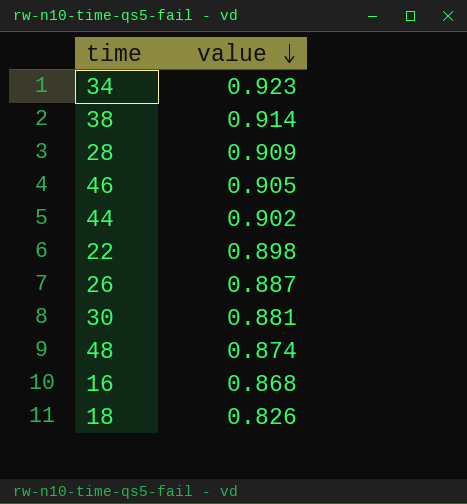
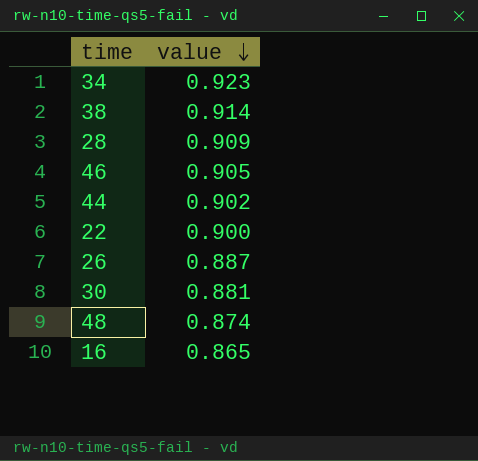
row 18: 0.826 -> none
22 | value: 0.898 -> 0.900
16 | value: 0.868 -> 0.865

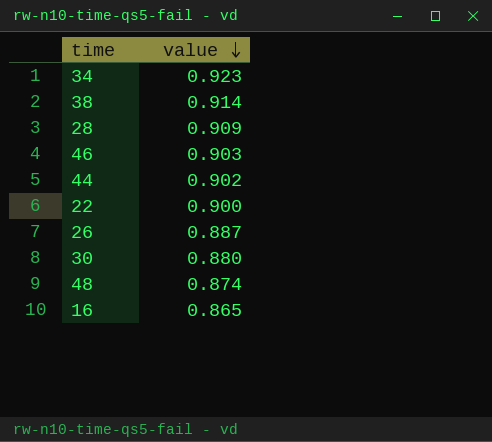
46 | value: 0.905 -> 0.903
30 | value: 0.881 -> 0.880

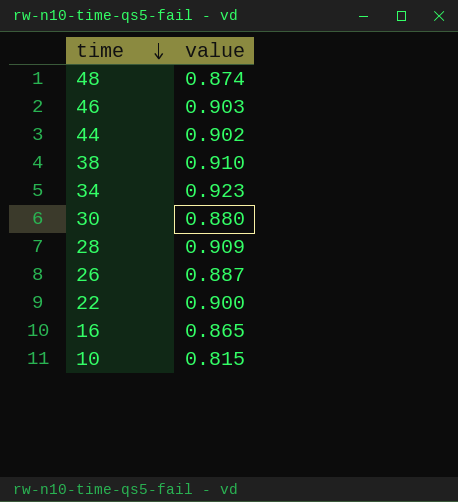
row order: value descending -> time descending
38 | value: 0.914 -> 0.910
row 10: none -> 0.815

